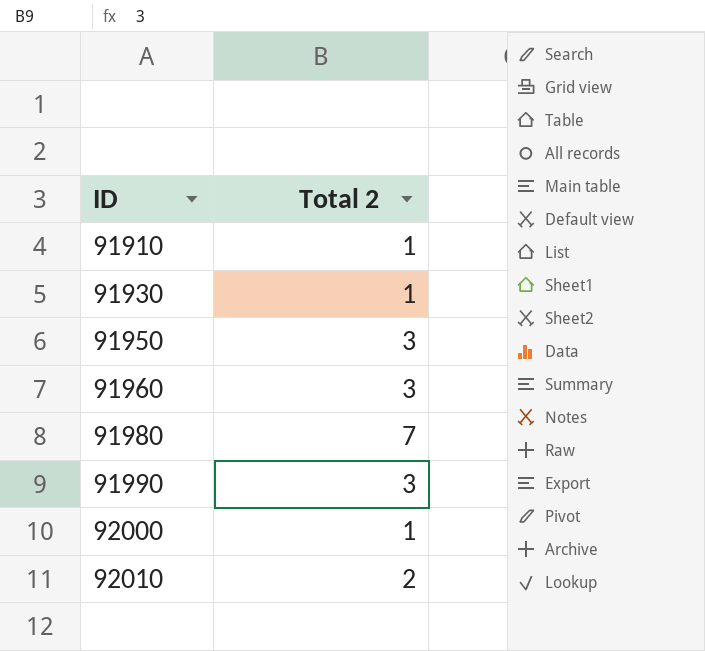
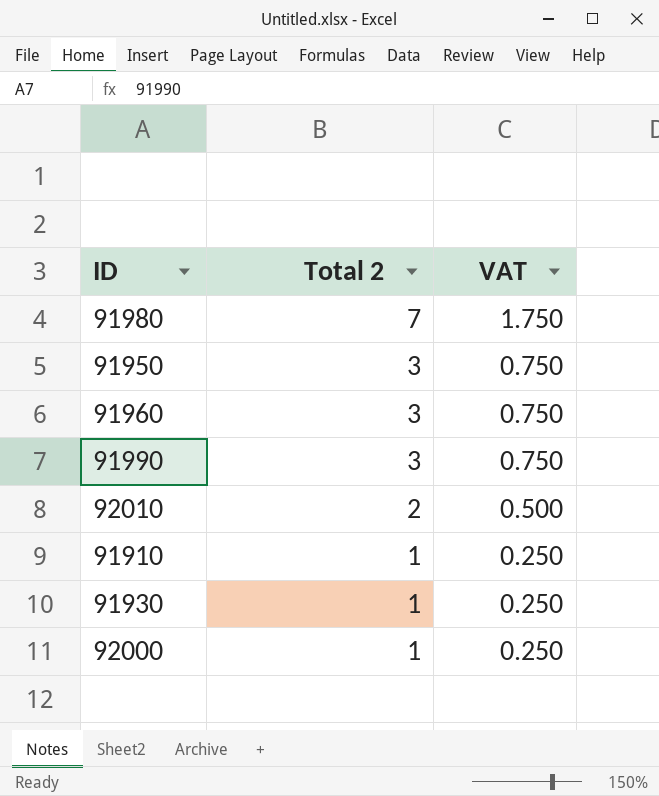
row order: ID ascending -> Total 2 descending
column VAT | formula: none -> [Total 2] * 0.25

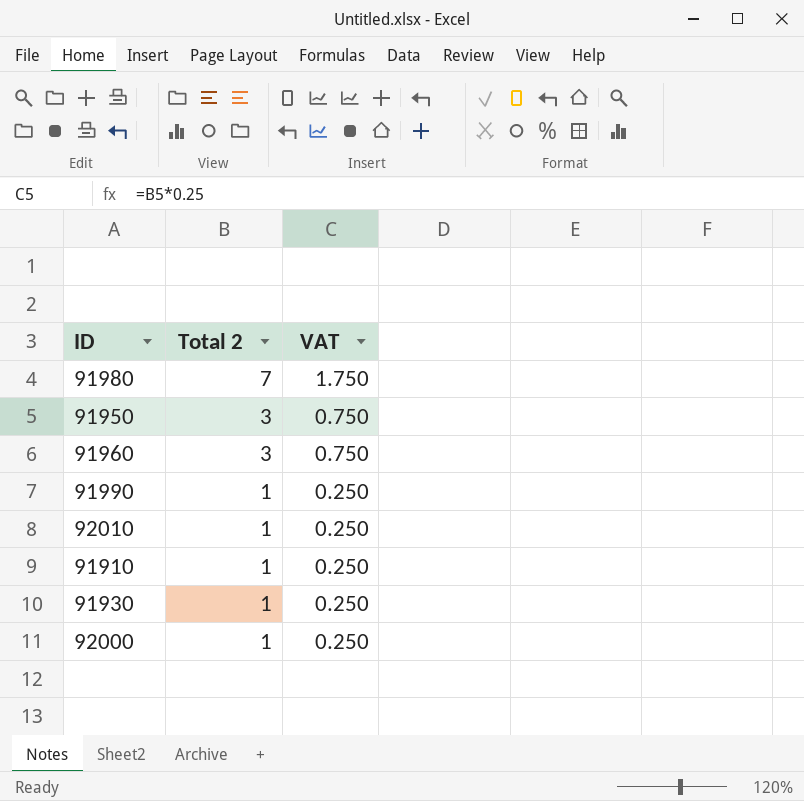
91990 | Total 2: 3 -> 1
91990 | VAT: 0.750 -> 0.250
92010 | Total 2: 2 -> 1
92010 | VAT: 0.500 -> 0.250

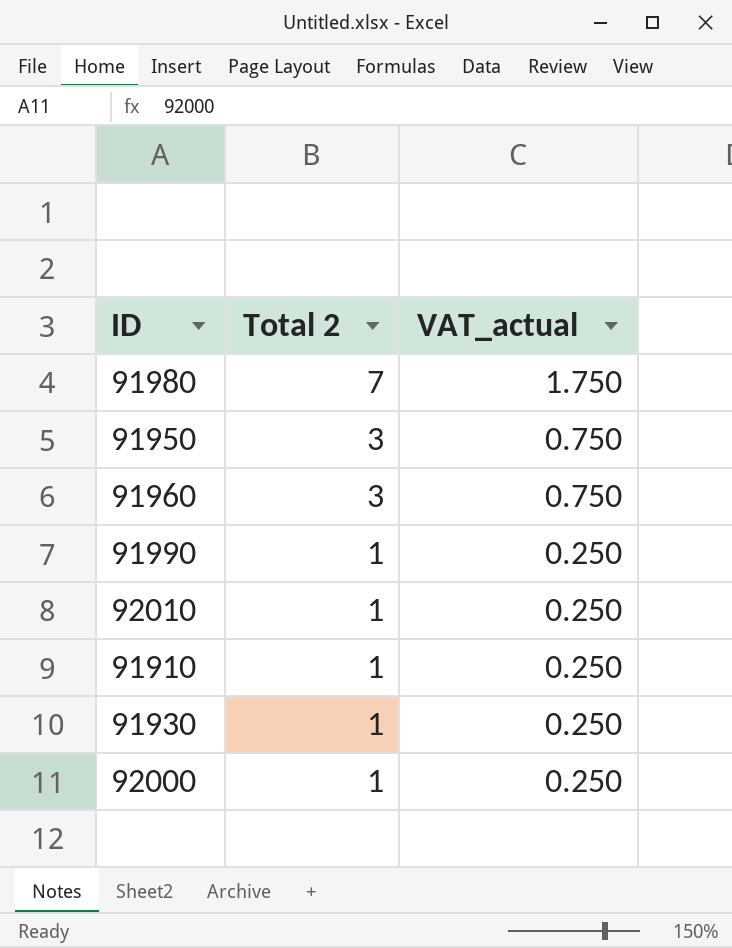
column name: VAT -> VAT_actual

